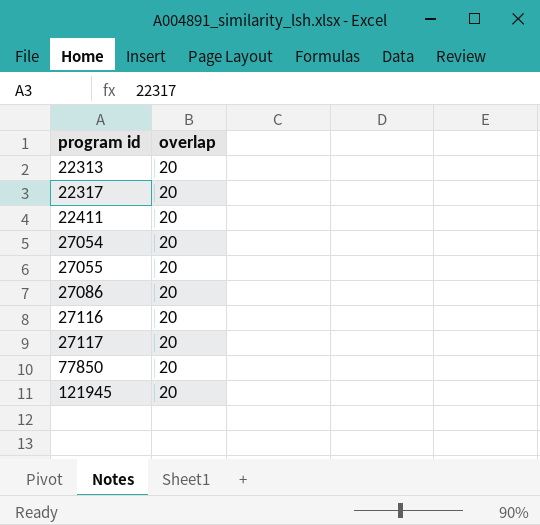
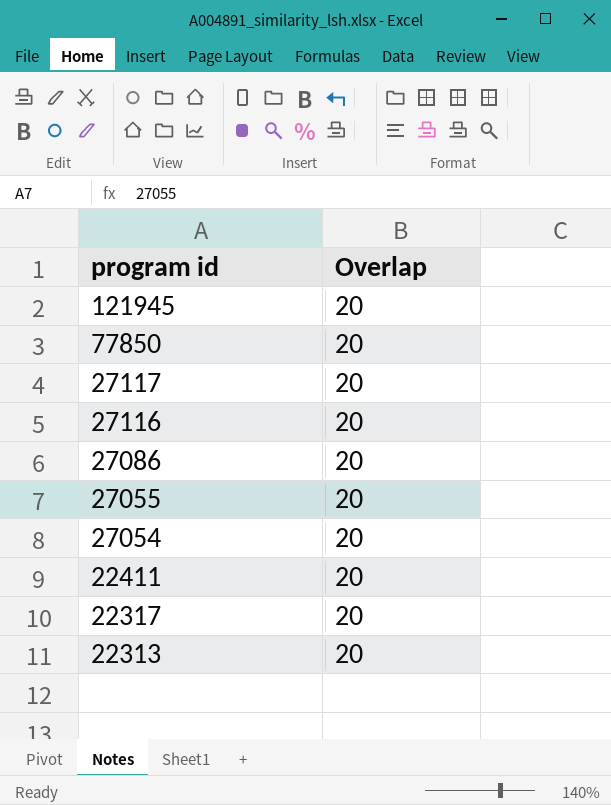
row order: program id ascending -> program id descending
column name: overlap -> Overlap

